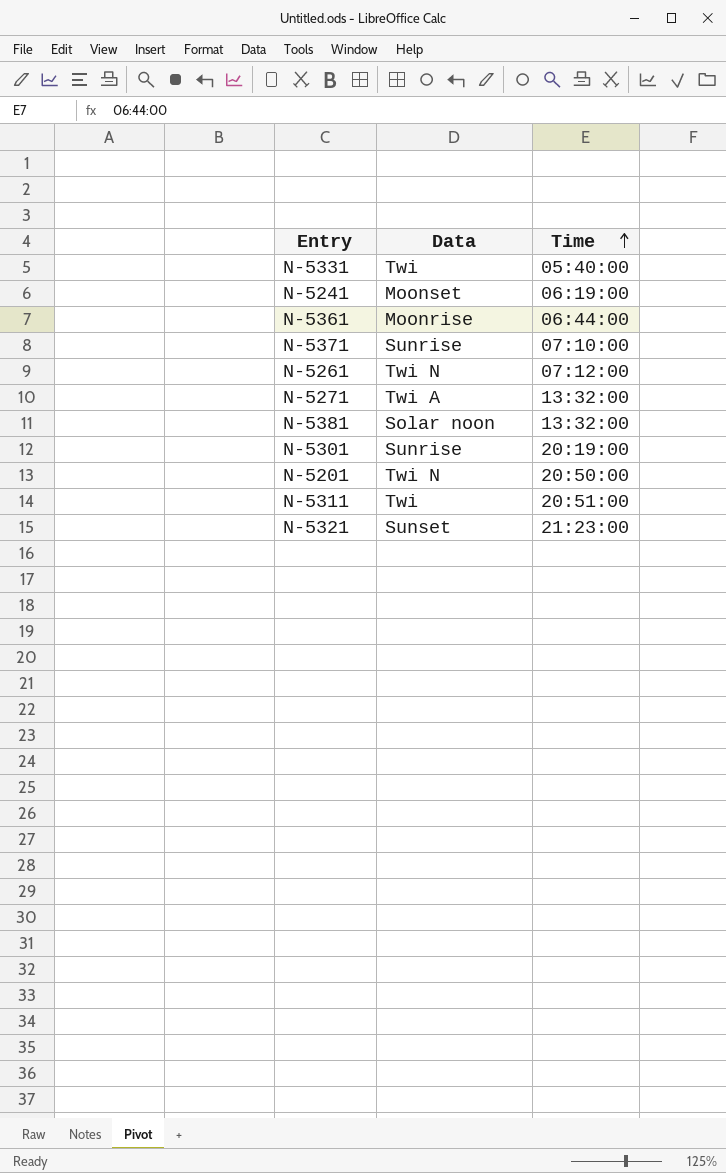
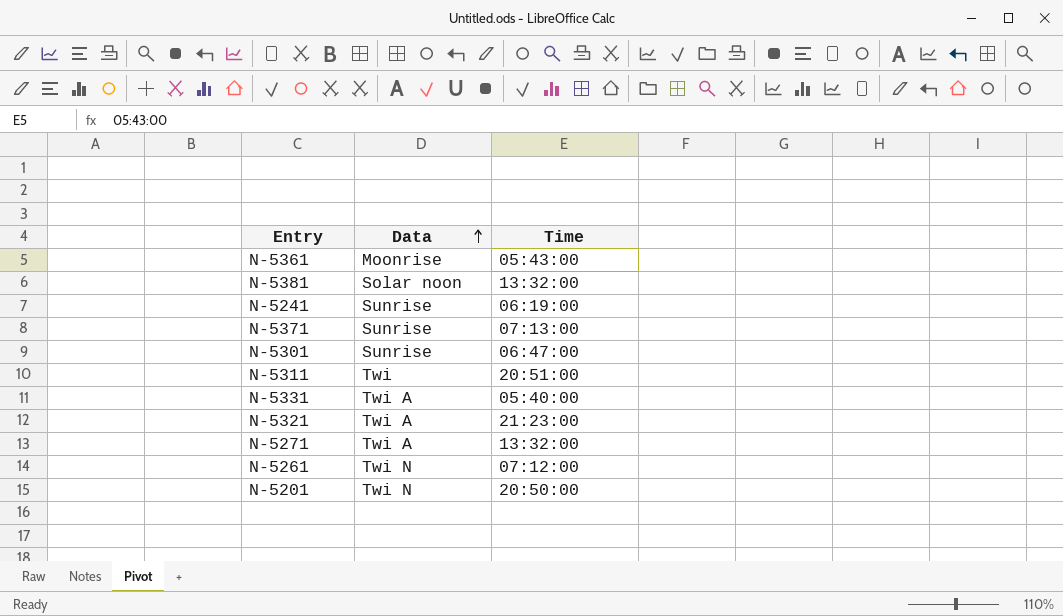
row order: Time ascending -> Data ascending
N-5361 | Time: 06:44:00 -> 05:43:00
N-5241 | Data: Moonset -> Sunrise
N-5371 | Time: 07:10:00 -> 07:13:00
N-5301 | Time: 20:19:00 -> 06:47:00
N-5331 | Data: Twi -> Twi A
N-5321 | Data: Sunset -> Twi A

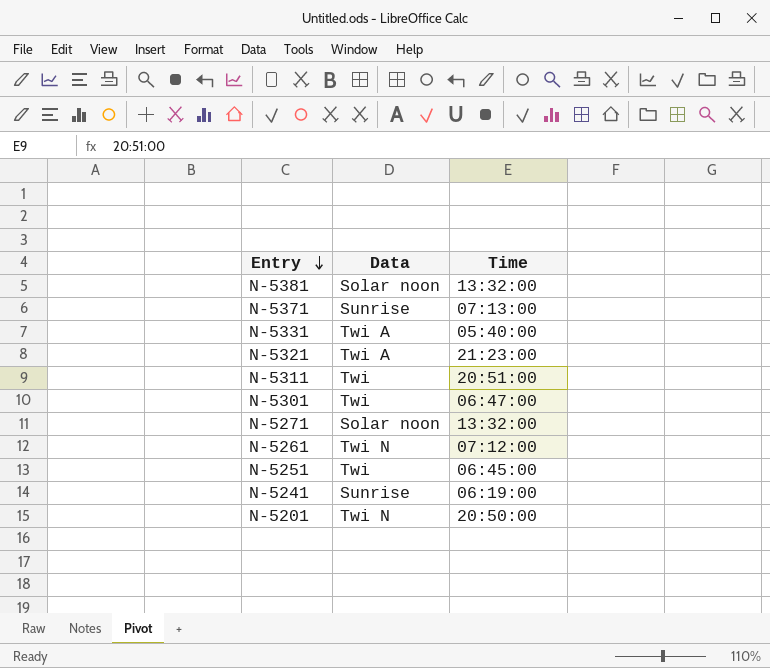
row order: Data ascending -> Entry descending
row N-5361: Moonrise | 05:43:00 -> none
N-5301 | Data: Sunrise -> Twi
N-5271 | Data: Twi A -> Solar noon
row N-5251: none -> Twi | 06:45:00

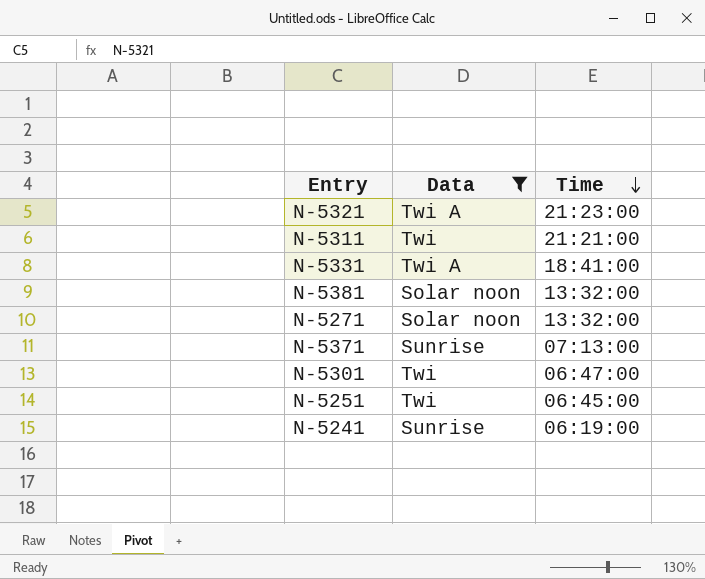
filter: none -> Data != Twi N
row order: Entry descending -> Time descending
N-5311 | Time: 20:51:00 -> 21:21:00
N-5331 | Time: 05:40:00 -> 18:41:00

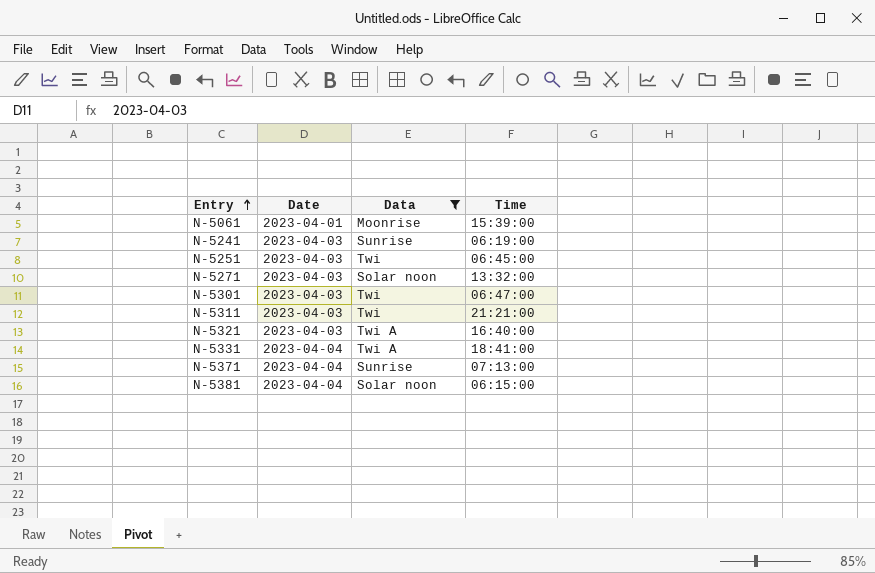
row order: Time descending -> Entry ascending
column Date | position: none -> 2
row N-5061: none -> 2023-04-01 | Moonrise | 15:39:00
N-5321 | Time: 21:23:00 -> 16:40:00
N-5381 | Time: 13:32:00 -> 06:15:00

